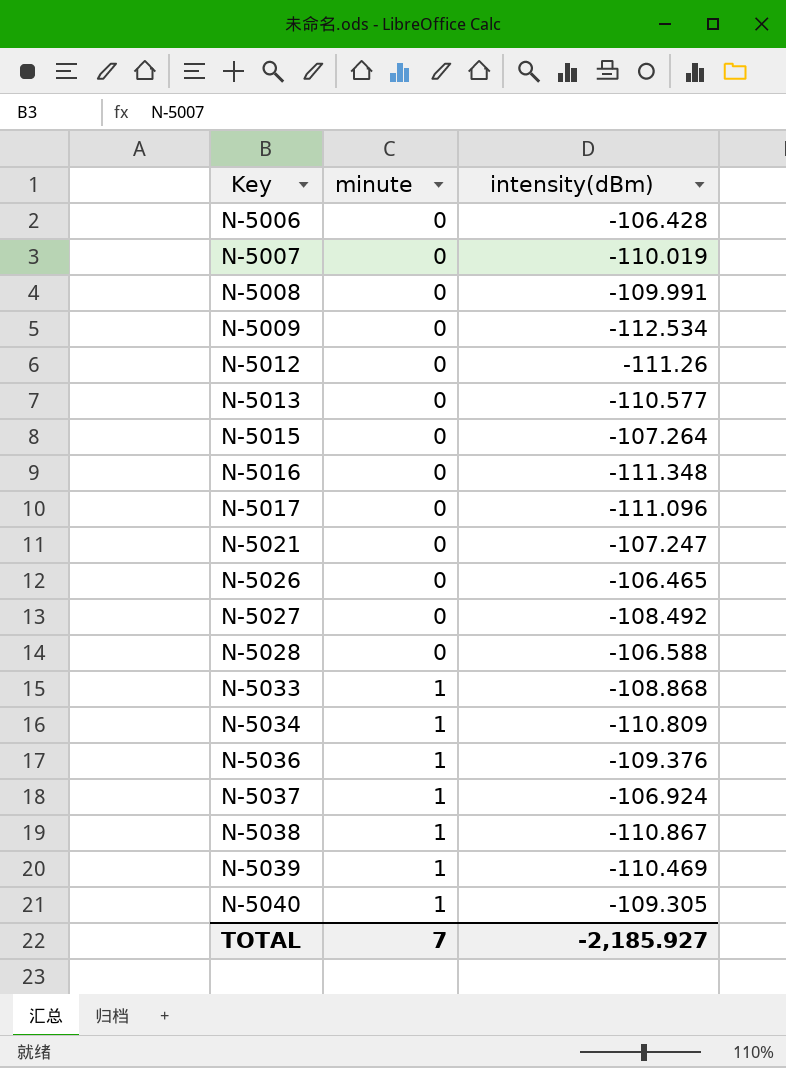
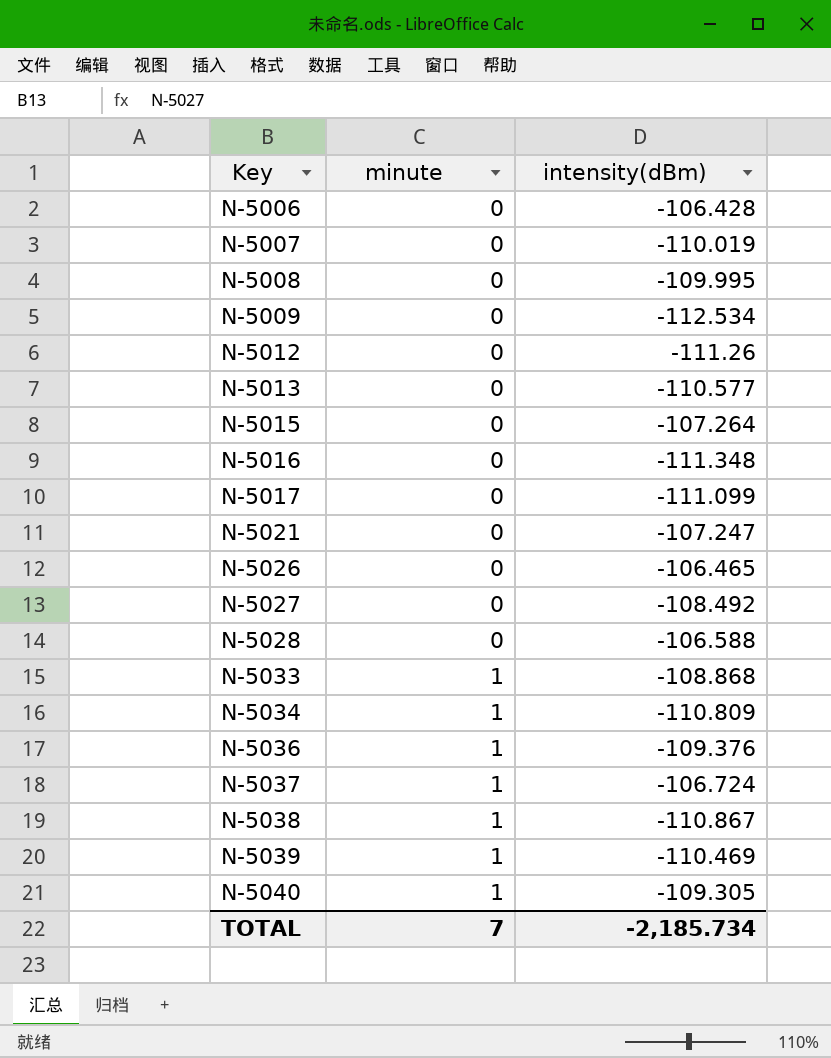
N-5008 | intensity(dBm): -109.991 -> -109.995
N-5017 | intensity(dBm): -111.096 -> -111.099
N-5037 | intensity(dBm): -106.924 -> -106.724
TOTAL | intensity(dBm): -2,185.927 -> -2,185.734

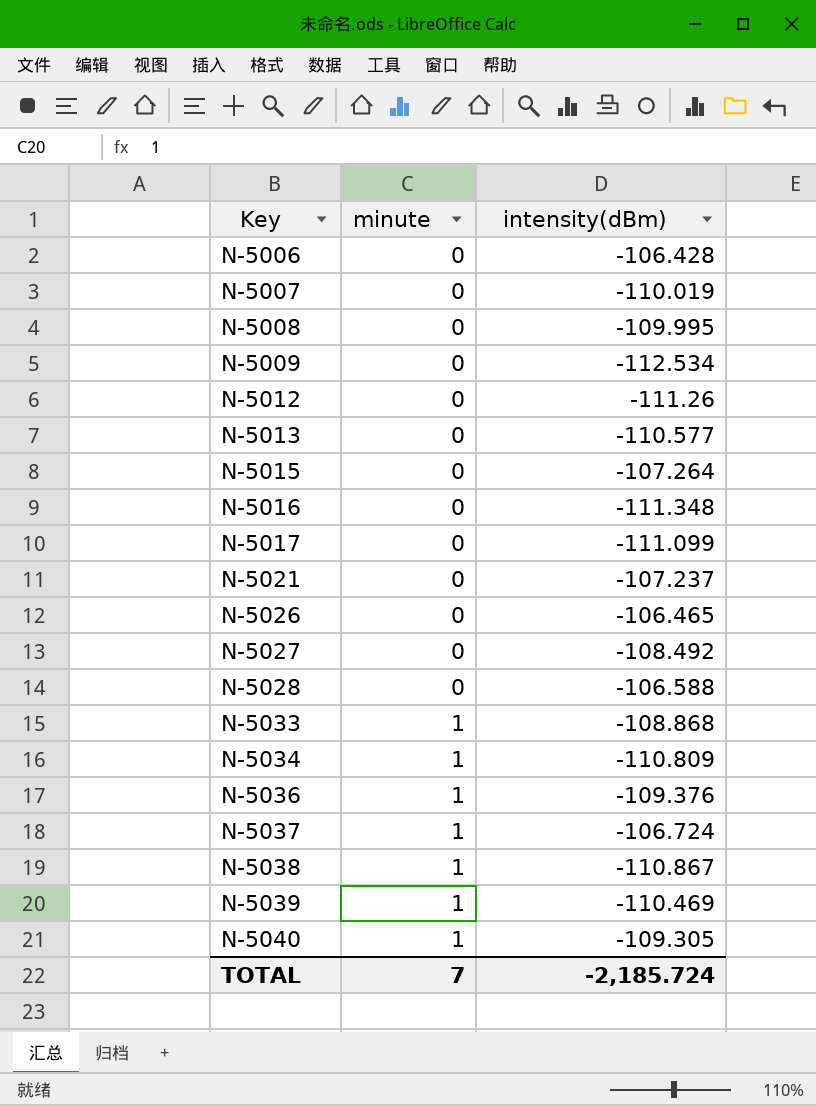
N-5021 | intensity(dBm): -107.247 -> -107.237
TOTAL | intensity(dBm): -2,185.734 -> -2,185.724

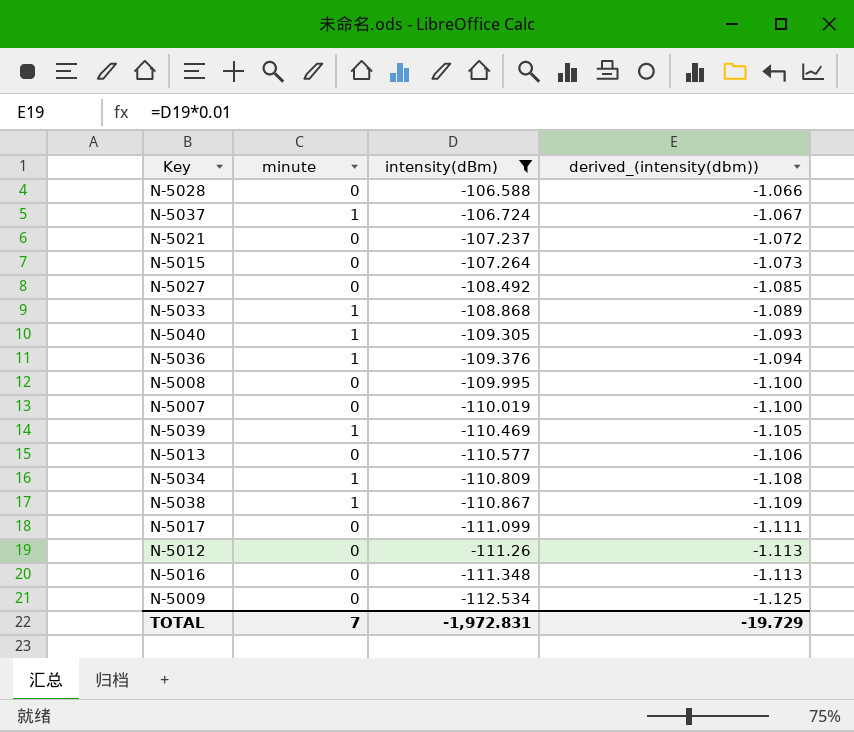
filter: none -> intensity(dBm) <= -106.588
row order: Key ascending -> intensity(dBm) descending
column derived_(intensity(dbm)) | formula: none -> [intensity(dBm)] * 0.01
TOTAL | intensity(dBm): -2,185.724 -> -1,972.831

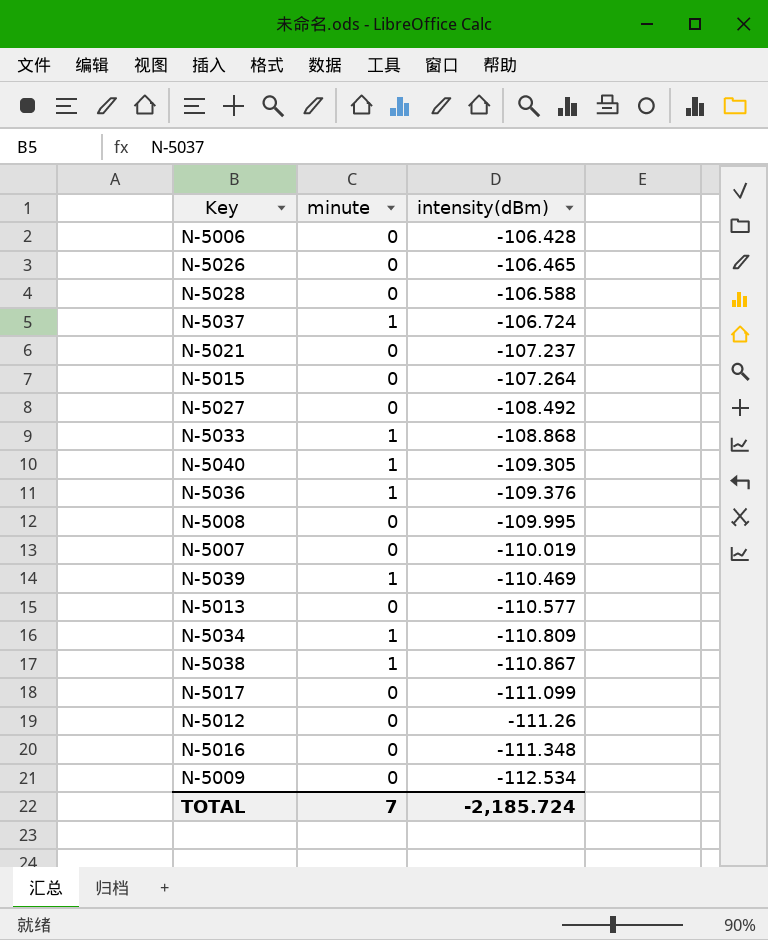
filter: intensity(dBm) <= -106.588 -> none
column derived_(intensity(dbm)) | formula: [intensity(dBm)] * 0.01 -> none
TOTAL | intensity(dBm): -1,972.831 -> -2,185.724

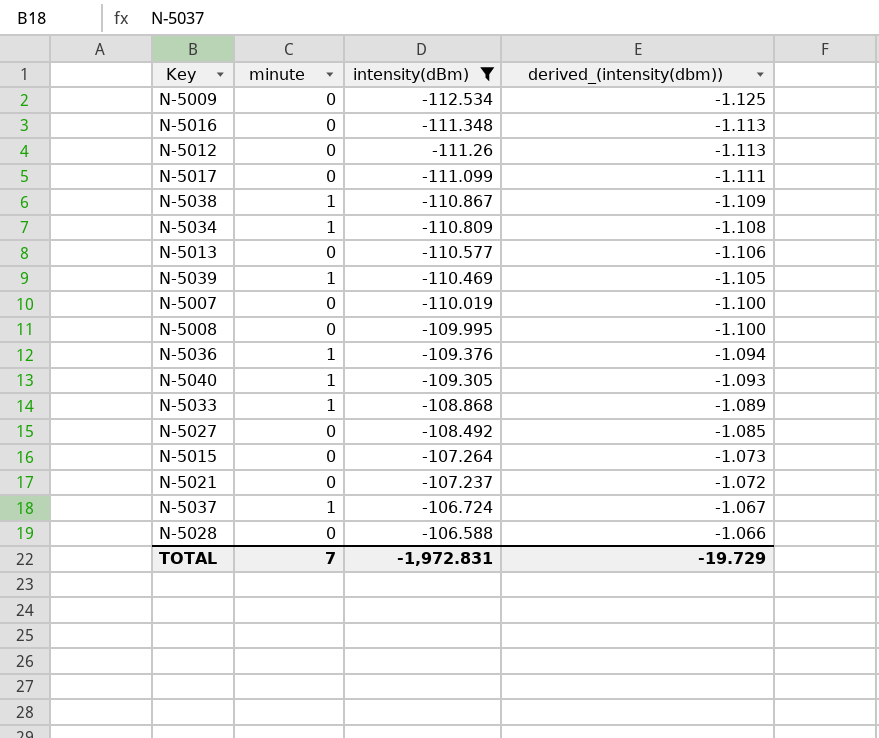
filter: none -> intensity(dBm) <= -106.588
row order: intensity(dBm) descending -> intensity(dBm) ascending
column derived_(intensity(dbm)) | formula: none -> [intensity(dBm)] * 0.01
TOTAL | intensity(dBm): -2,185.724 -> -1,972.831

